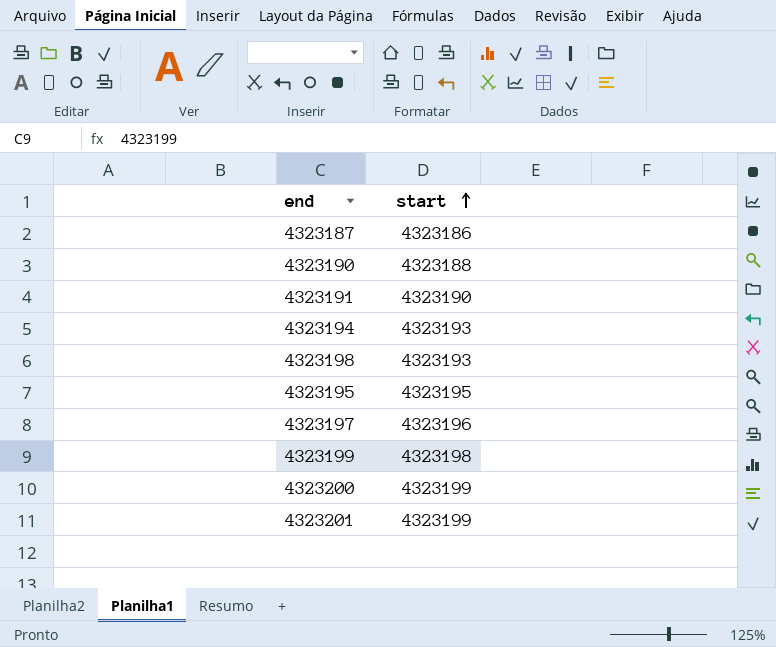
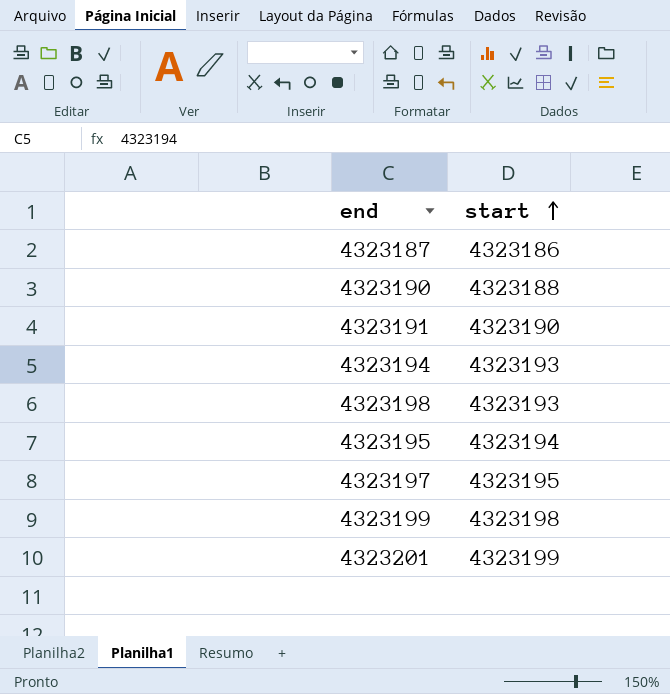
row 4323200: 4323199 -> none
4323195 | start: 4323195 -> 4323194
4323197 | start: 4323196 -> 4323195

